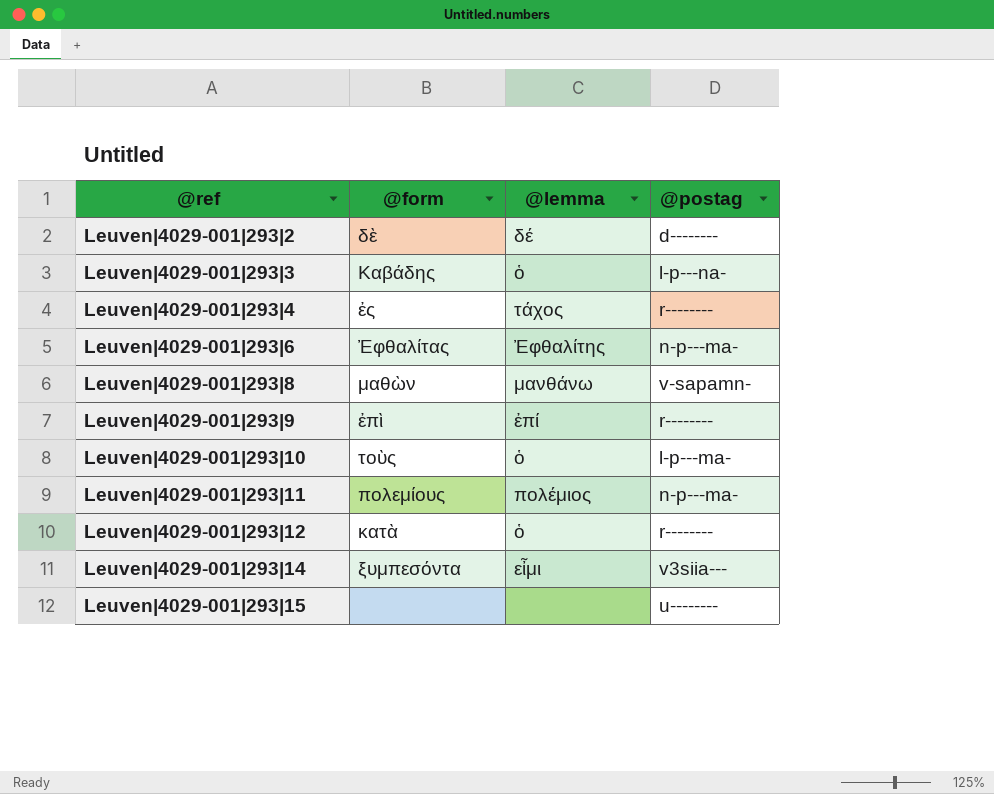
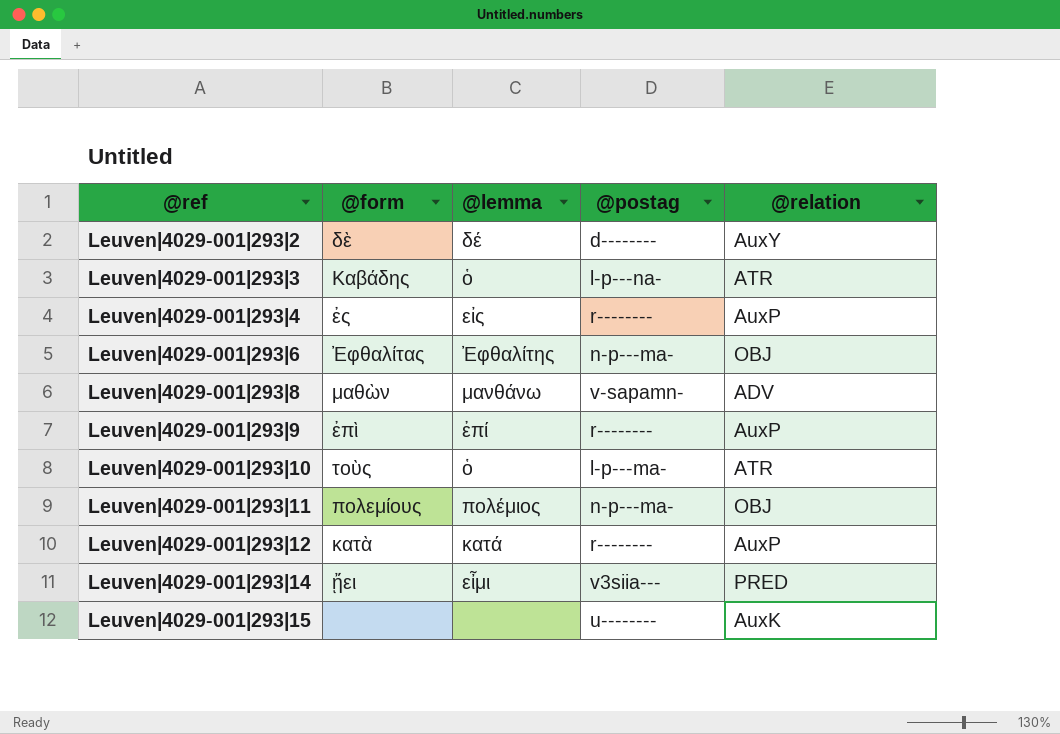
column @relation | position: none -> 5
Leuven|4029-001|293|4 | @lemma: τάχος -> εἰς
Leuven|4029-001|293|12 | @lemma: ὁ -> κατά
Leuven|4029-001|293|14 | @form: ξυμπεσόντα -> ᾔει

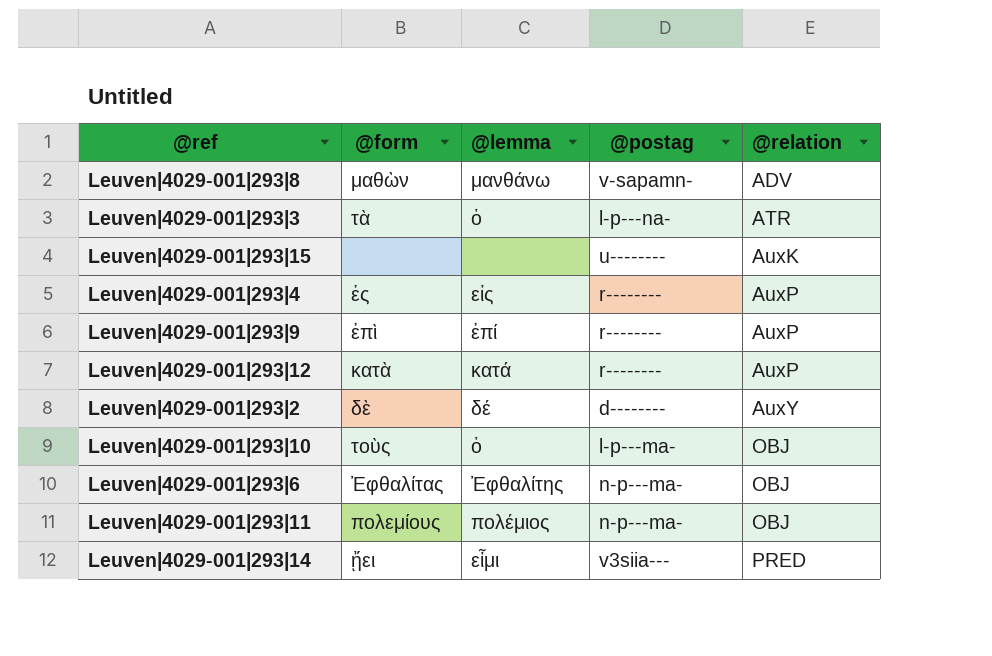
row order: @ref ascending -> @relation ascending
Leuven|4029-001|293|3 | @form: Καβάδης -> τὰ
Leuven|4029-001|293|10 | @relation: ATR -> OBJ

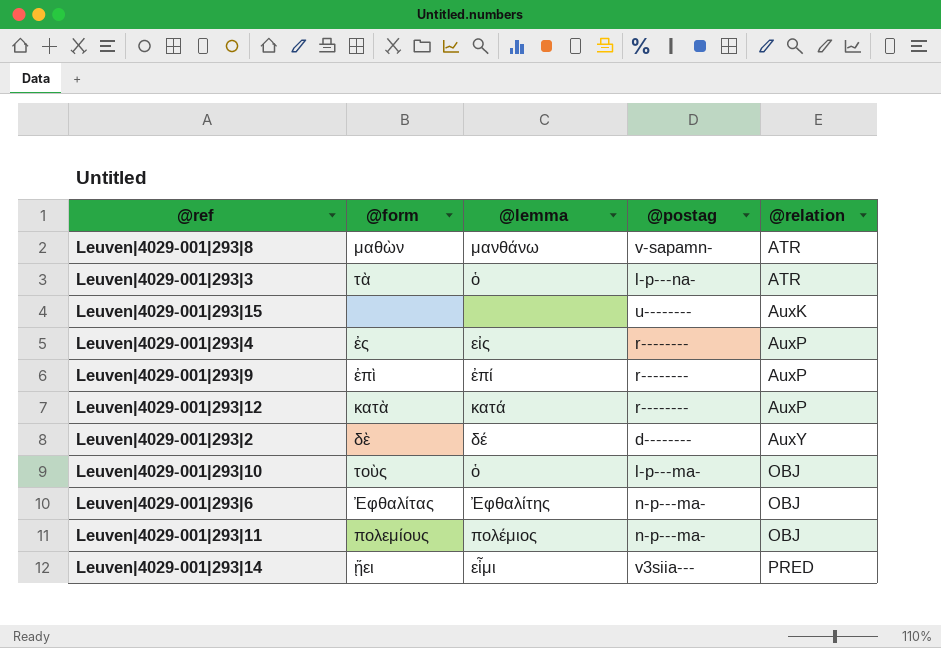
Leuven|4029-001|293|8 | @relation: ADV -> ATR

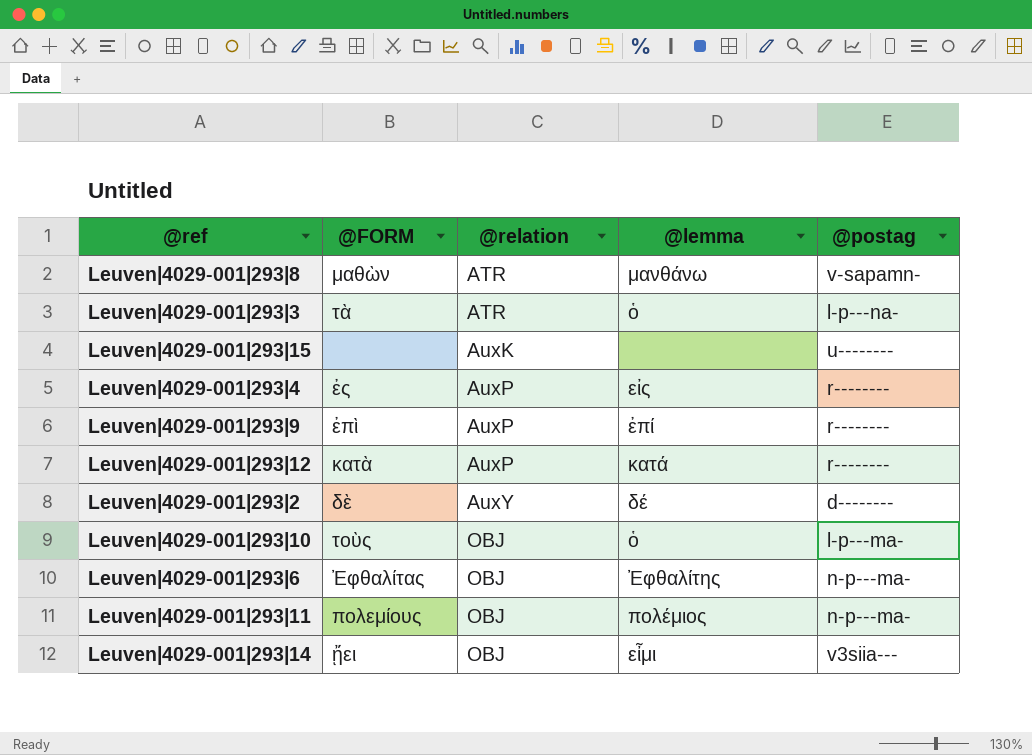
column name: @form -> @FORM
column @relation | position: 5 -> 3
Leuven|4029-001|293|14 | @relation: PRED -> OBJ

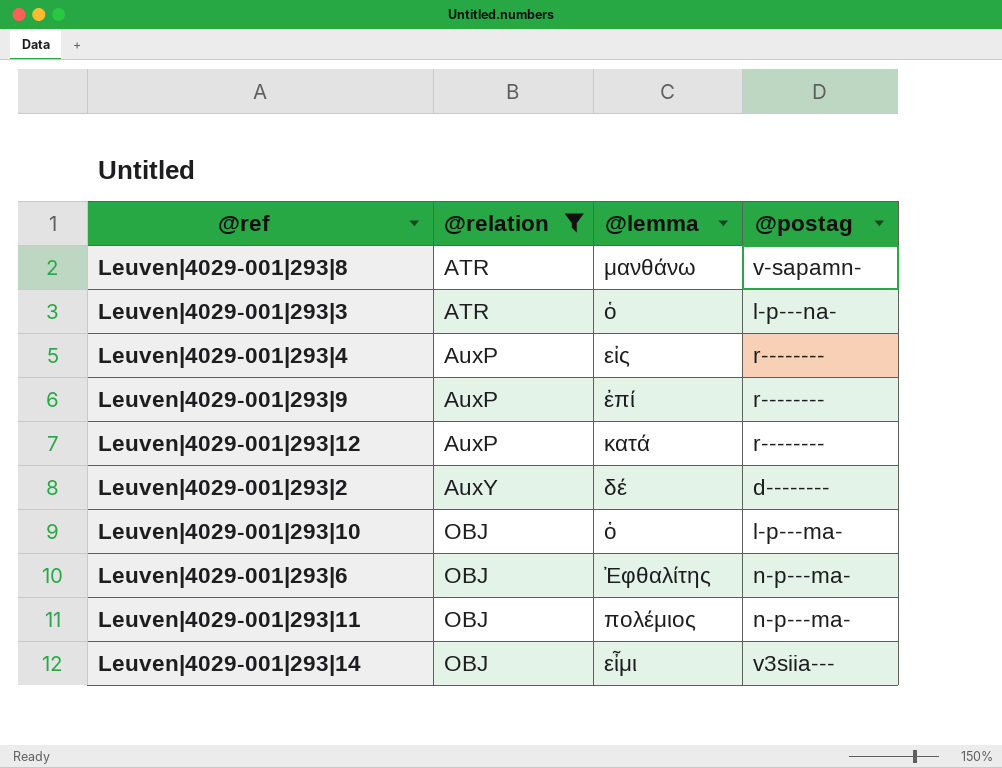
filter: none -> @relation != AuxK
column @FORM | position: 2 -> none

